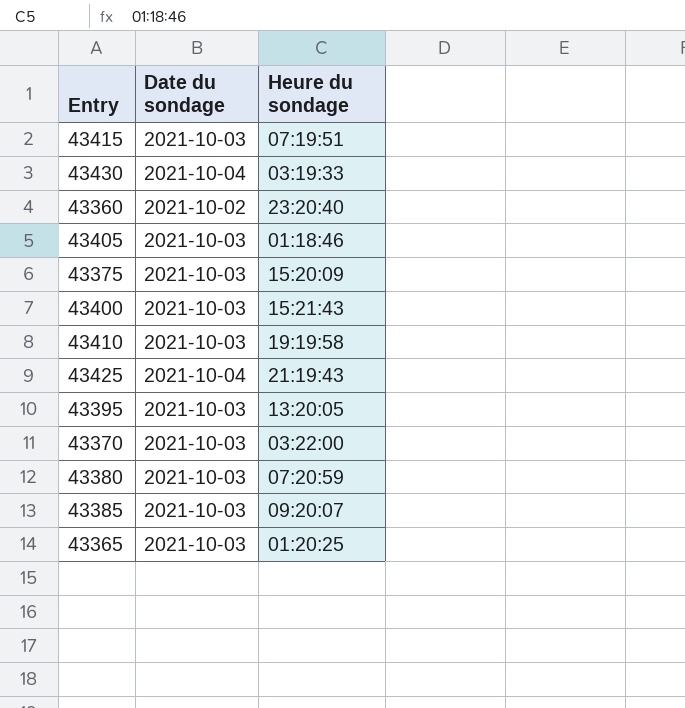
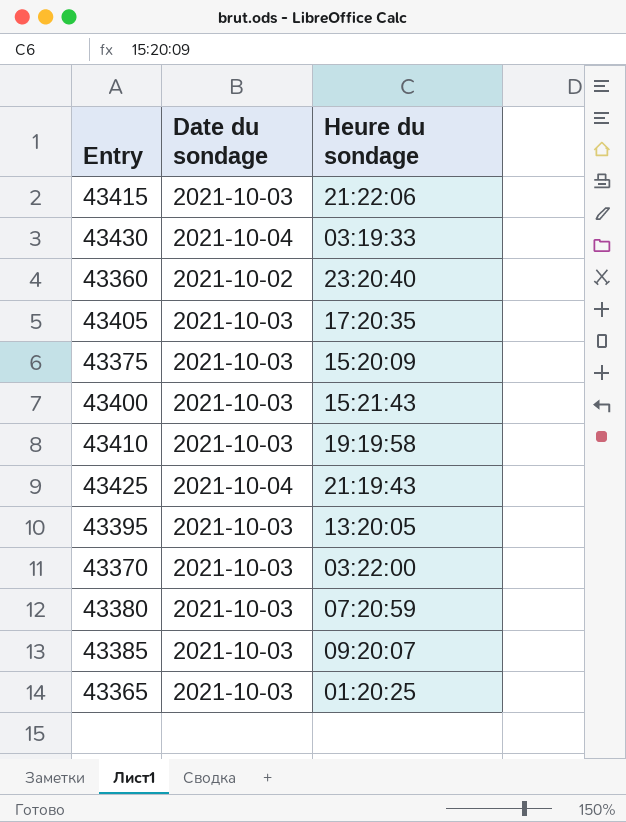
43415 | Heure du sondage: 07:19:51 -> 21:22:06
43405 | Heure du sondage: 01:18:46 -> 17:20:35

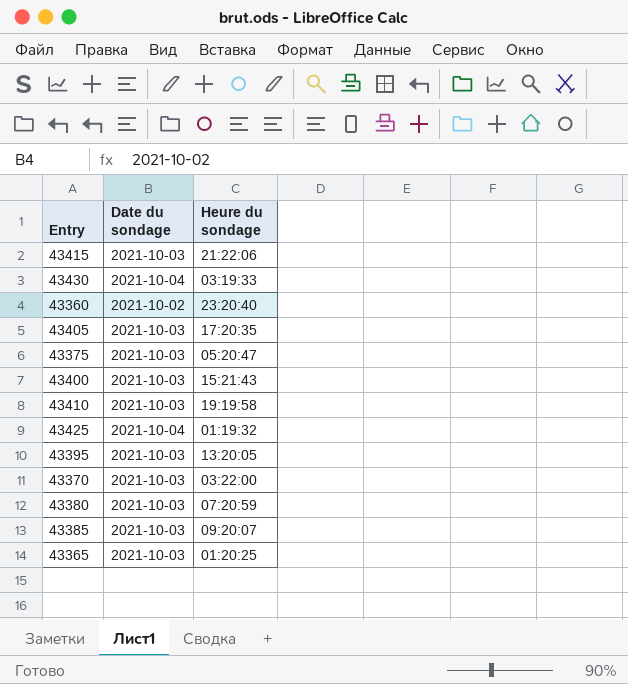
43375 | Heure du sondage: 15:20:09 -> 05:20:47
43425 | Heure du sondage: 21:19:43 -> 01:19:32

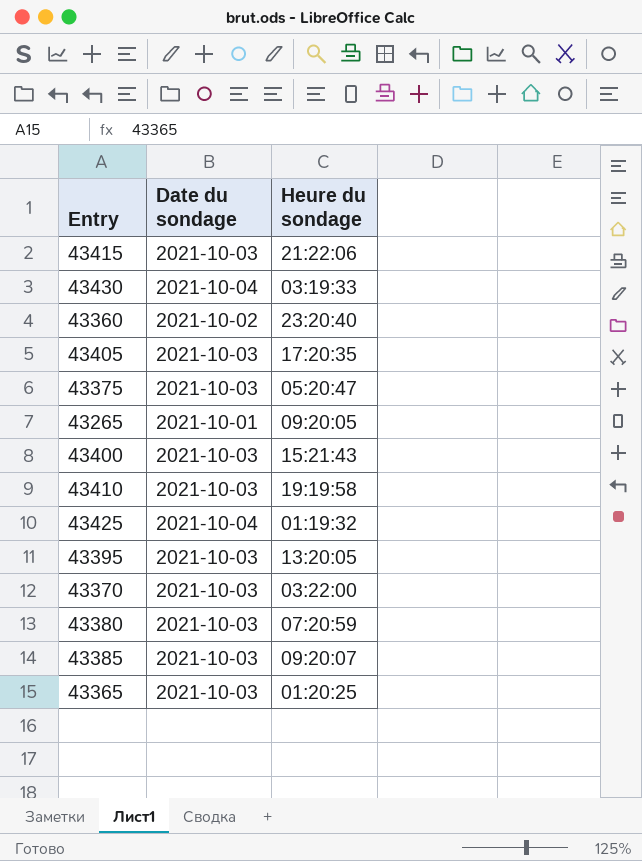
row 43265: none -> 2021-10-01 | 09:20:05

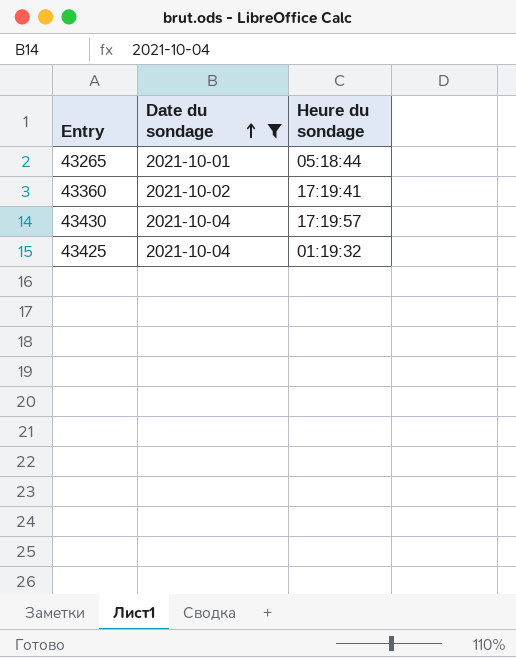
filter: none -> Date du sondage != 2021-10-03
row order: none -> Date du sondage ascending
43265 | Heure du sondage: 09:20:05 -> 05:18:44
43360 | Heure du sondage: 23:20:40 -> 17:19:41
43430 | Heure du sondage: 03:19:33 -> 17:19:57

